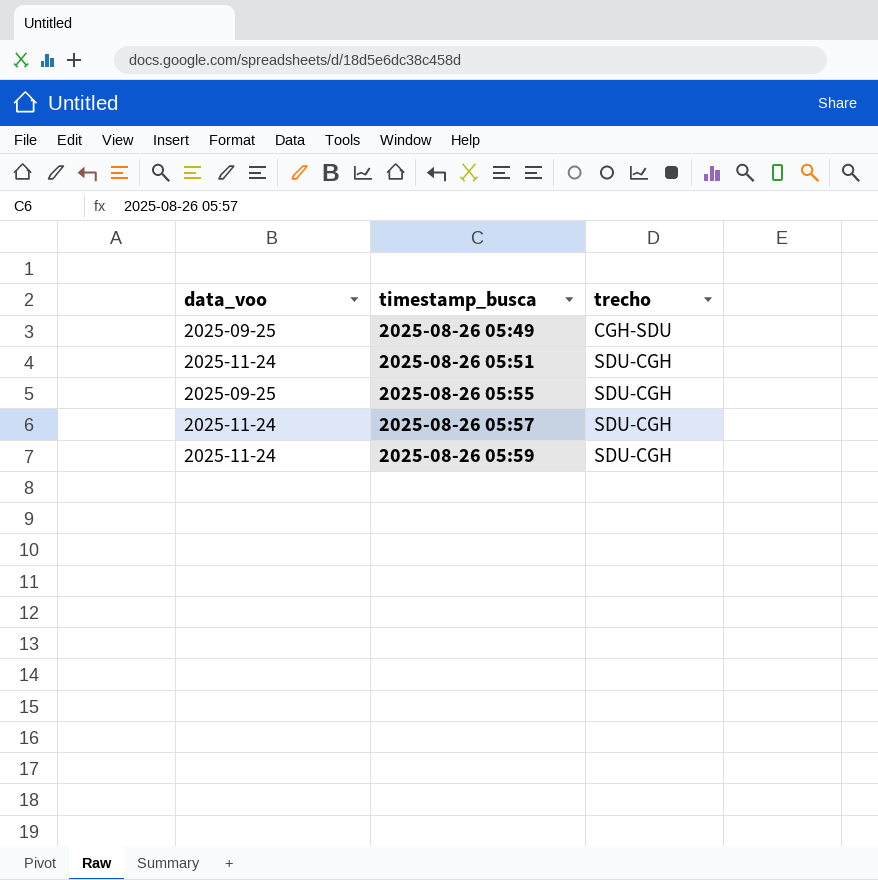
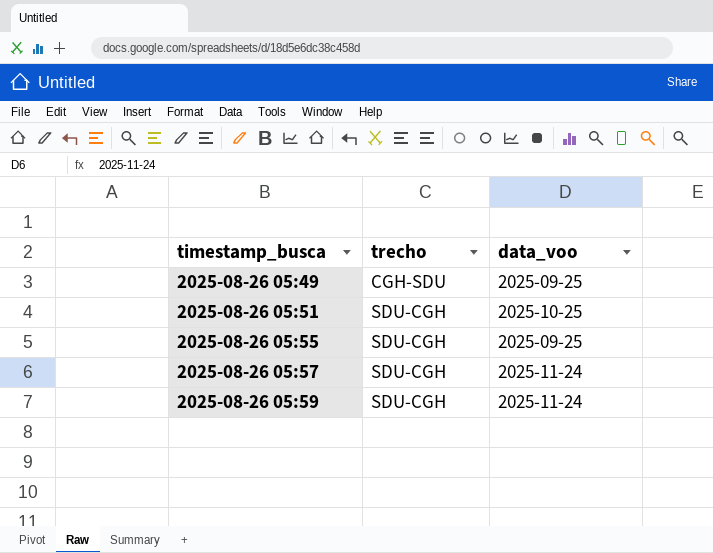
column data_voo | position: 1 -> 3
2025-08-26 05:51 | data_voo: 2025-11-24 -> 2025-10-25

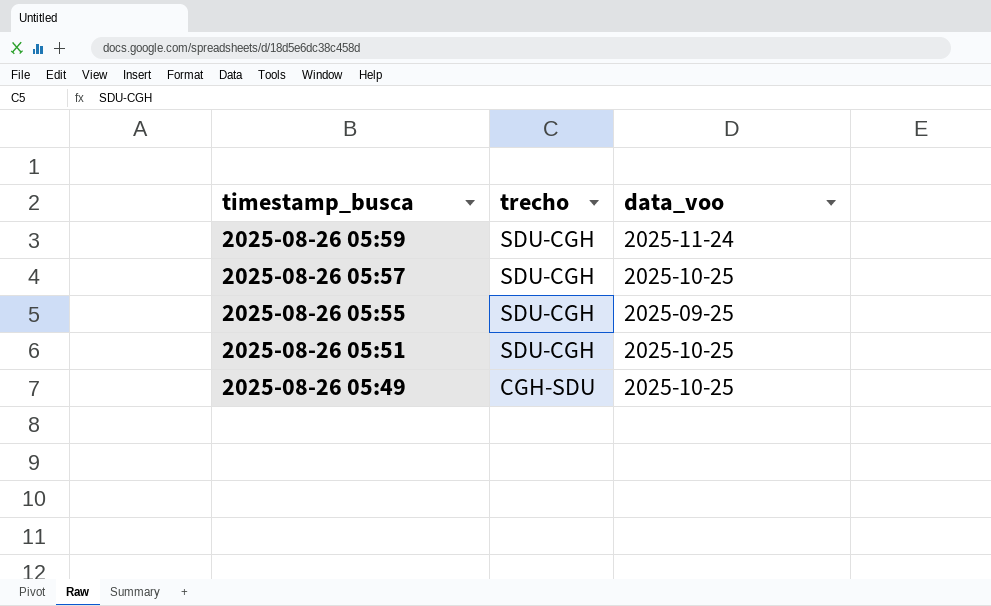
row order: timestamp_busca ascending -> timestamp_busca descending
2025-08-26 05:57 | data_voo: 2025-11-24 -> 2025-10-25
2025-08-26 05:49 | data_voo: 2025-09-25 -> 2025-10-25

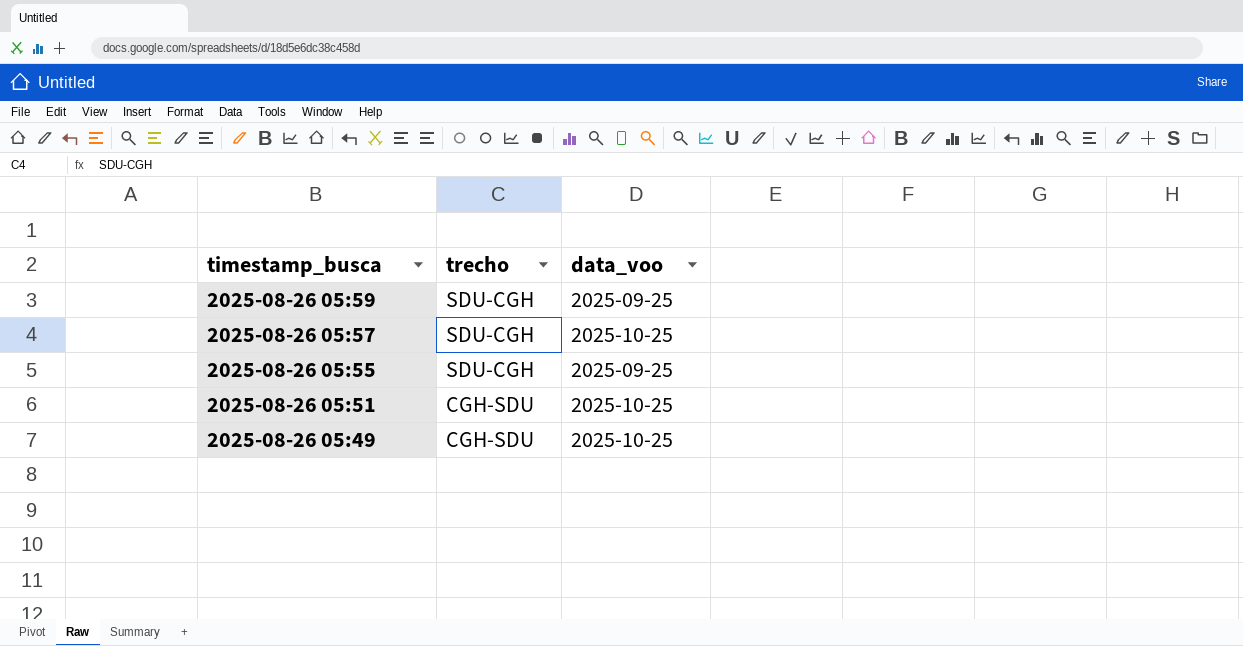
2025-08-26 05:59 | data_voo: 2025-11-24 -> 2025-09-25
2025-08-26 05:51 | trecho: SDU-CGH -> CGH-SDU

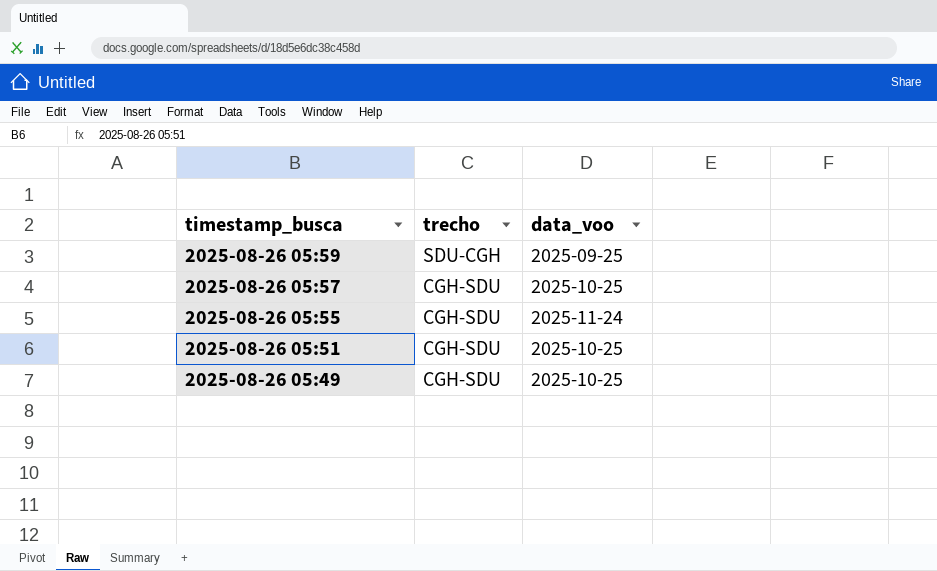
2025-08-26 05:57 | trecho: SDU-CGH -> CGH-SDU
2025-08-26 05:55 | trecho: SDU-CGH -> CGH-SDU
2025-08-26 05:55 | data_voo: 2025-09-25 -> 2025-11-24

